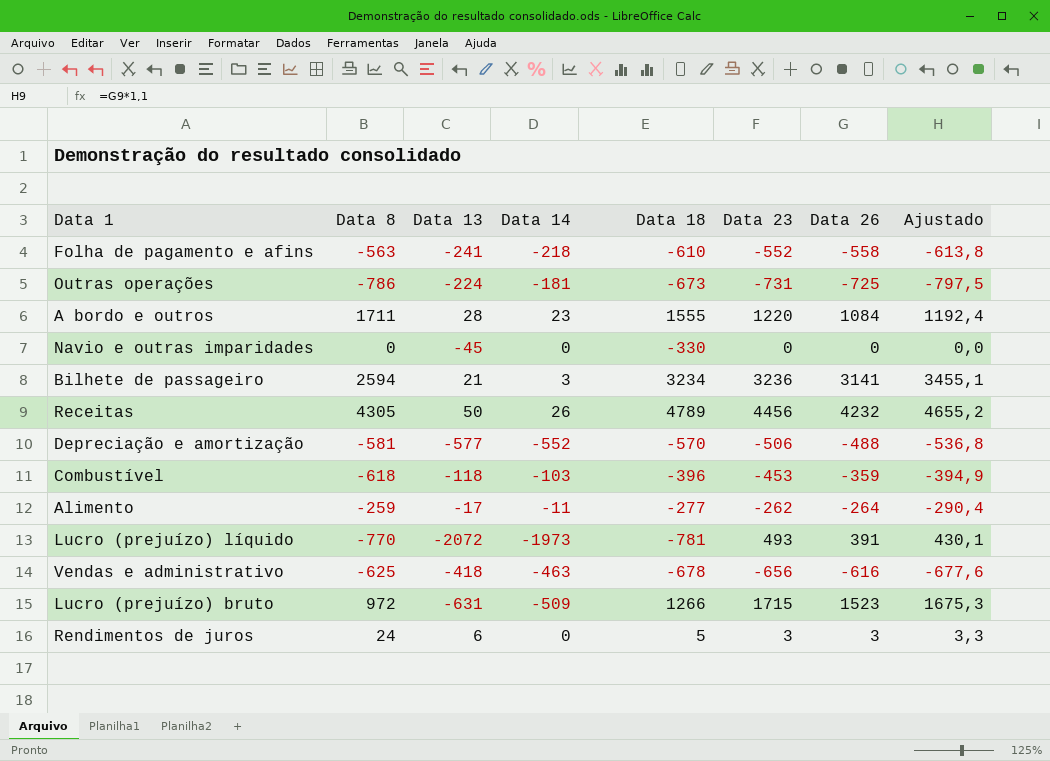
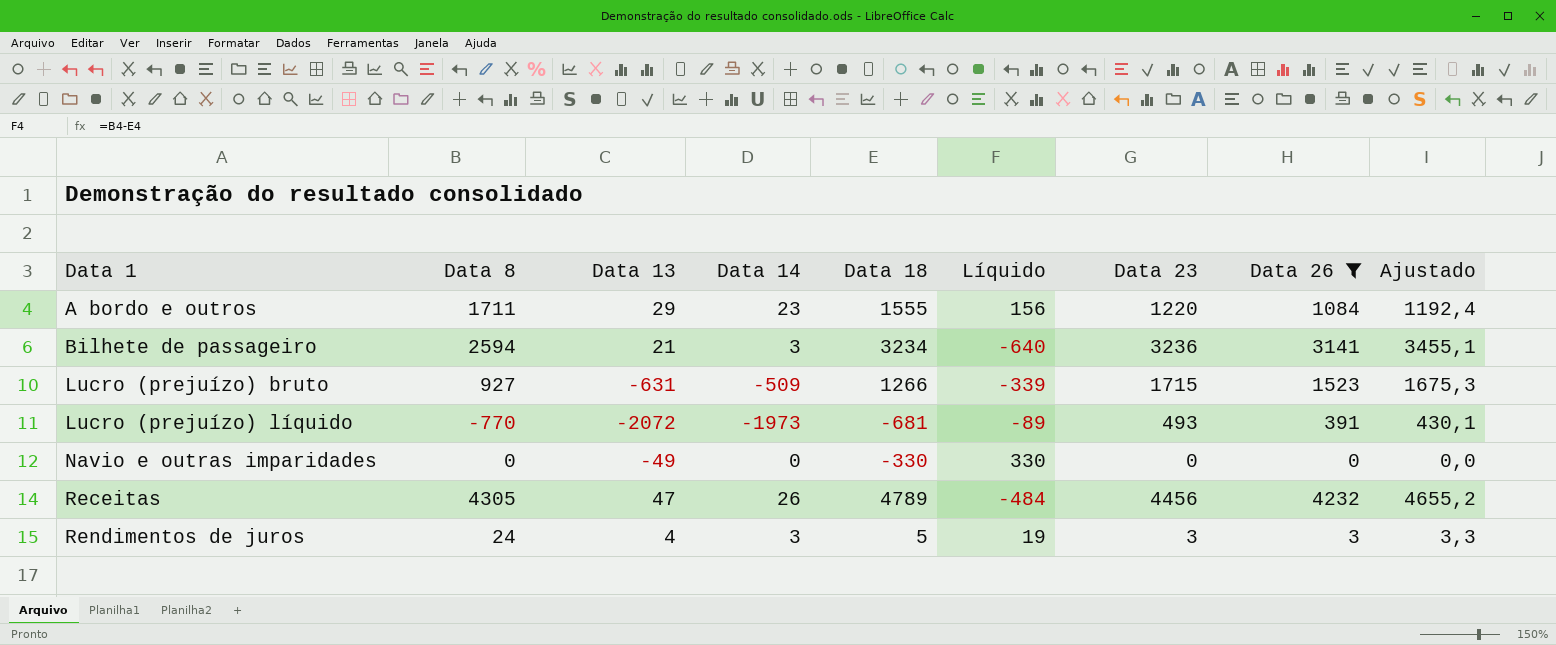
filter: none -> Data 26 >= 0
row order: none -> Data 1 ascending
column Líquido | formula: none -> [Data 8] - [Data 18]
A bordo e outros | Data 13: 28 -> 29
Lucro (prejuízo) bruto | Data 8: 972 -> 927
Lucro (prejuízo) líquido | Data 18: -781 -> -681
Navio e outras imparidades | Data 13: -45 -> -49
Receitas | Data 13: 50 -> 47
Rendimentos de juros | Data 13: 6 -> 4
Rendimentos de juros | Data 14: 0 -> 3

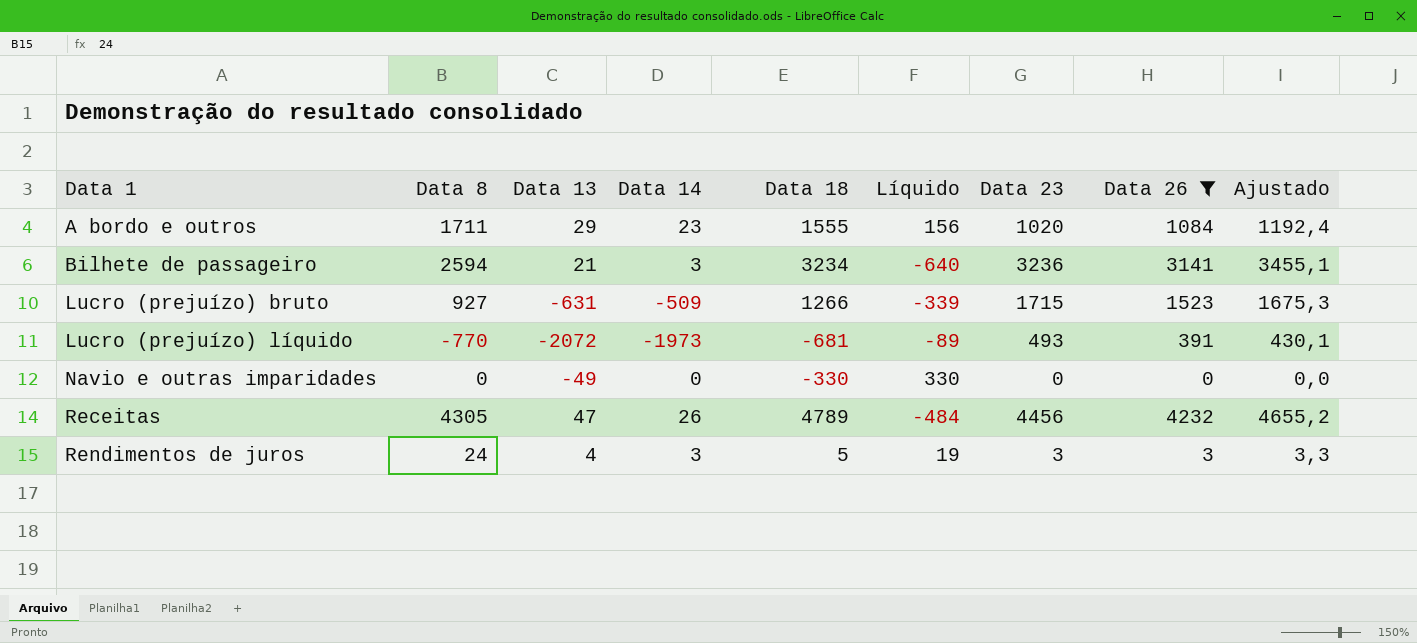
A bordo e outros | Data 23: 1220 -> 1020

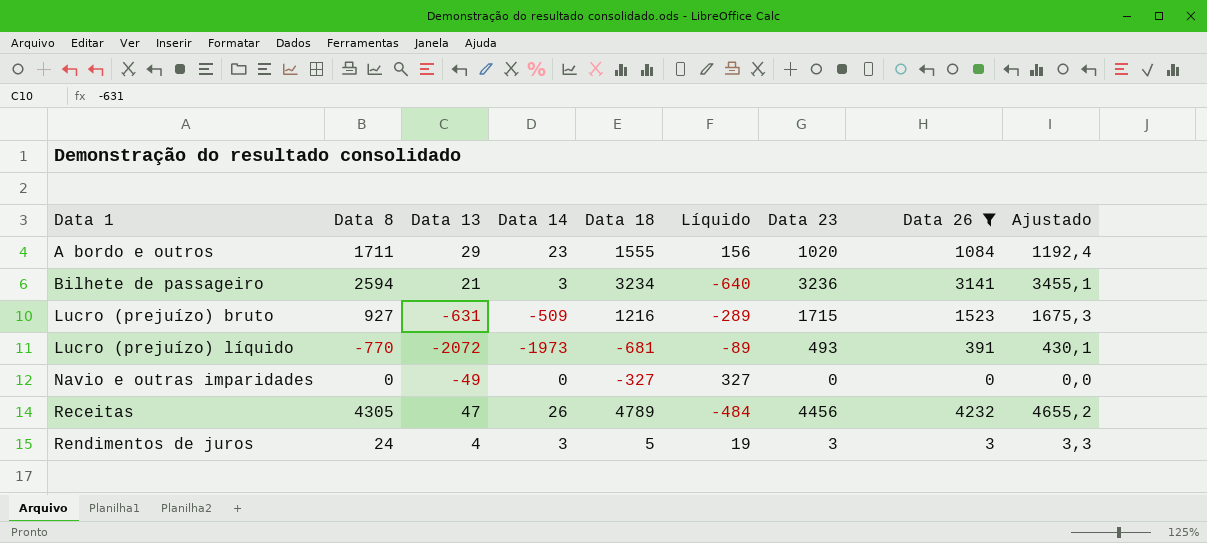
Lucro (prejuízo) bruto | Data 18: 1266 -> 1216
Lucro (prejuízo) bruto | Líquido: -339 -> -289
Navio e outras imparidades | Data 18: -330 -> -327
Navio e outras imparidades | Líquido: 330 -> 327

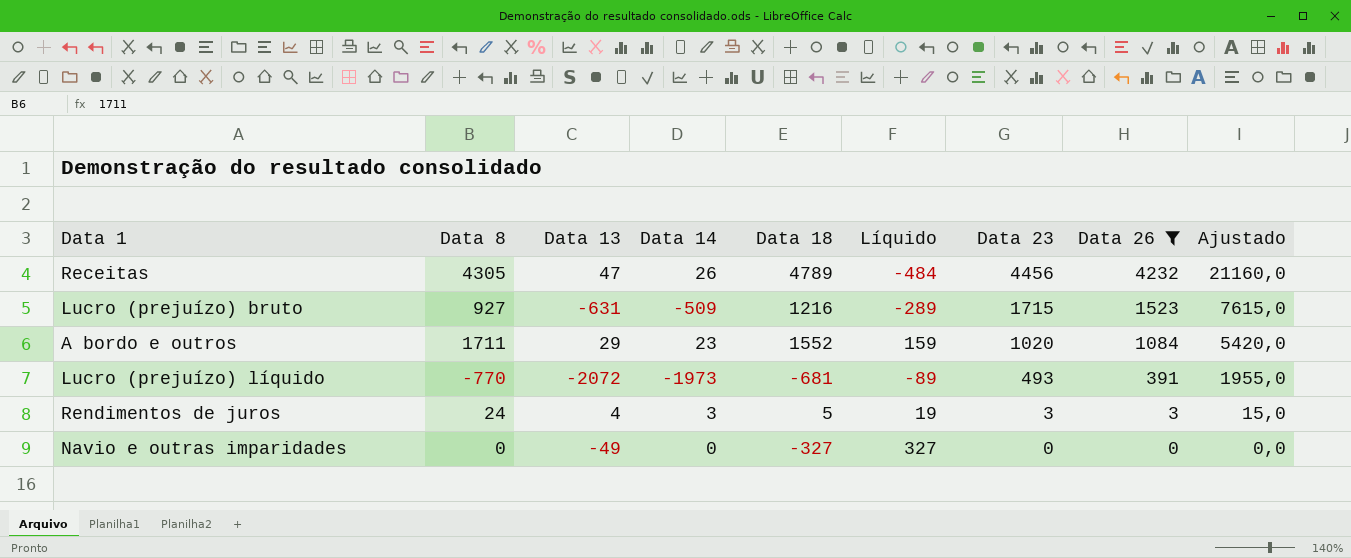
row order: Data 1 ascending -> Data 23 descending
column Ajustado | formula: [Data 26] * 1,1 -> [Data 26] * 5
row Bilhete de passageiro: 2594 | 21 | 3 | 3234 | -640 | 3236 | 3141 | 3455,1 -> none
A bordo e outros | Data 18: 1555 -> 1552
A bordo e outros | Líquido: 156 -> 159

